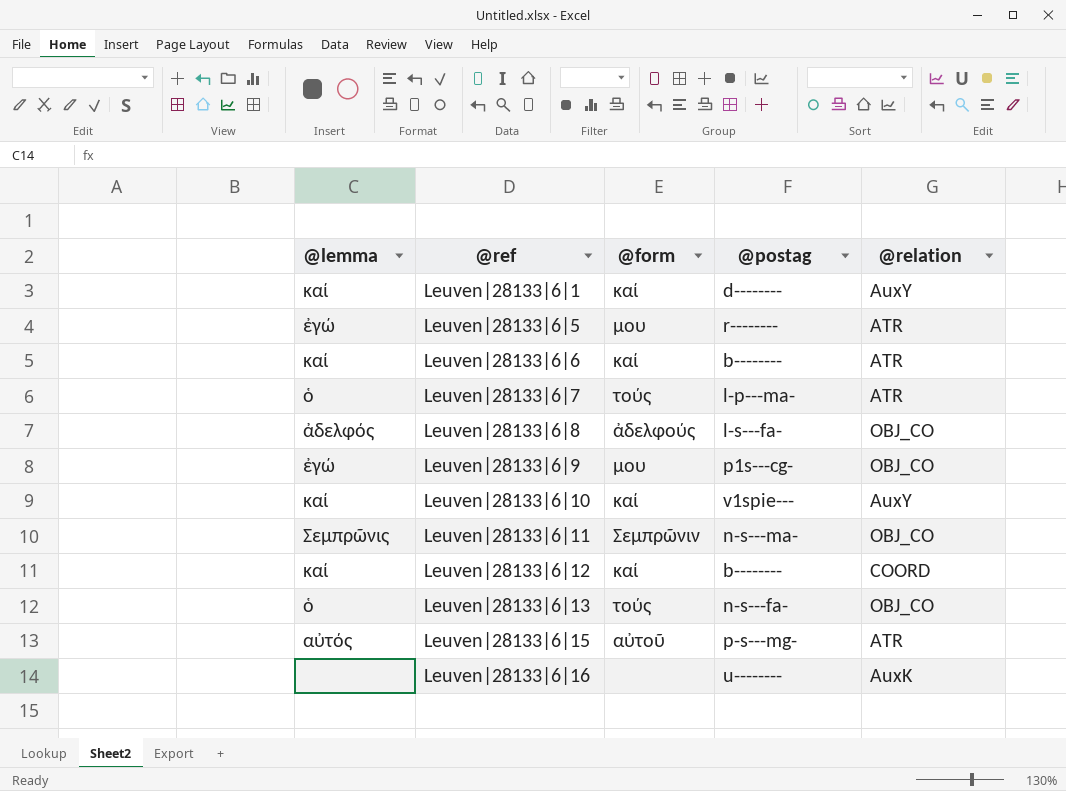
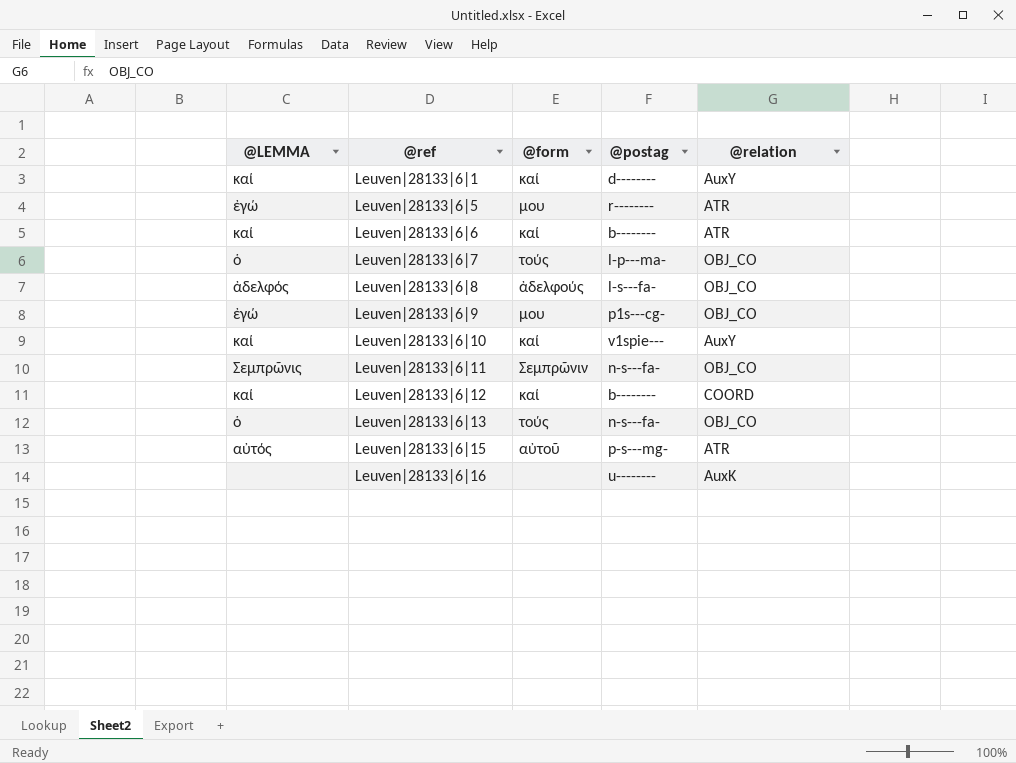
column name: @lemma -> @LEMMA
Leuven|28133|6|7 | @relation: ATR -> OBJ_CO
Leuven|28133|6|11 | @postag: n-s---ma- -> n-s---fa-

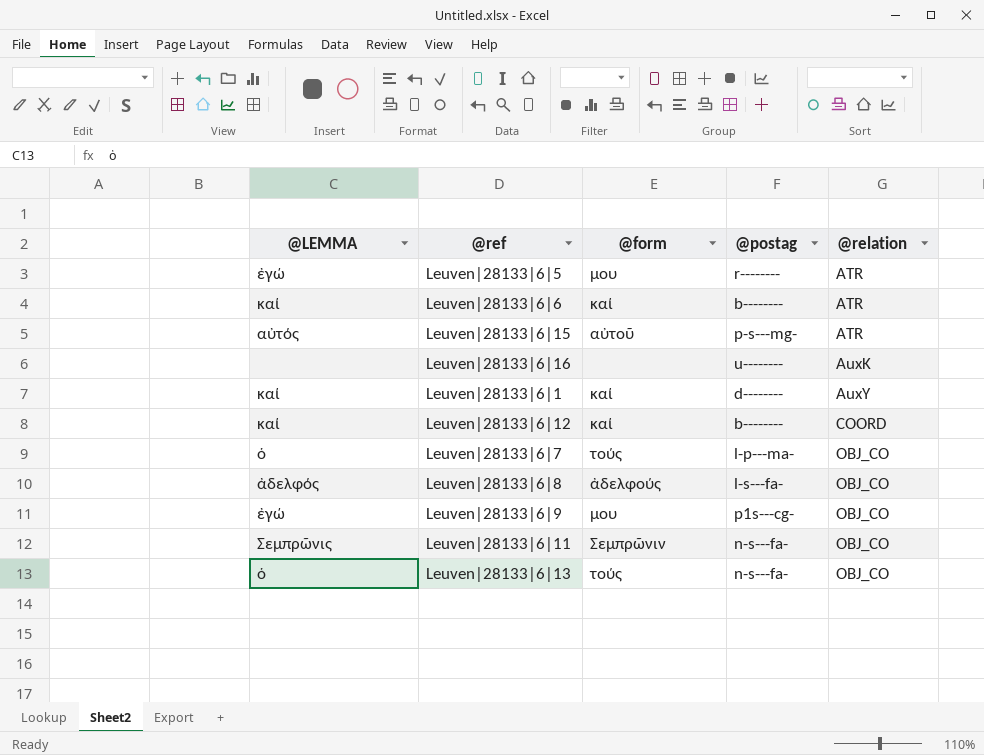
row order: @ref ascending -> @relation ascending
row Leuven|28133|6|10: καί | καί | v1spie--- | AuxY -> none

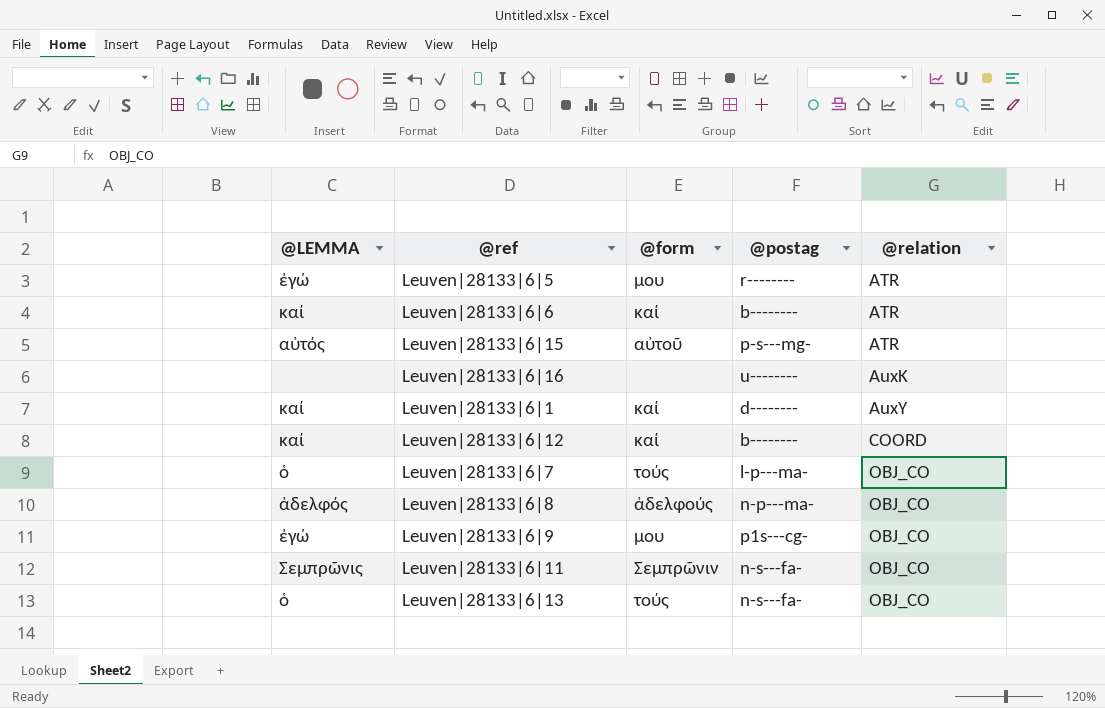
Leuven|28133|6|8 | @postag: l-s---fa- -> n-p---ma-

